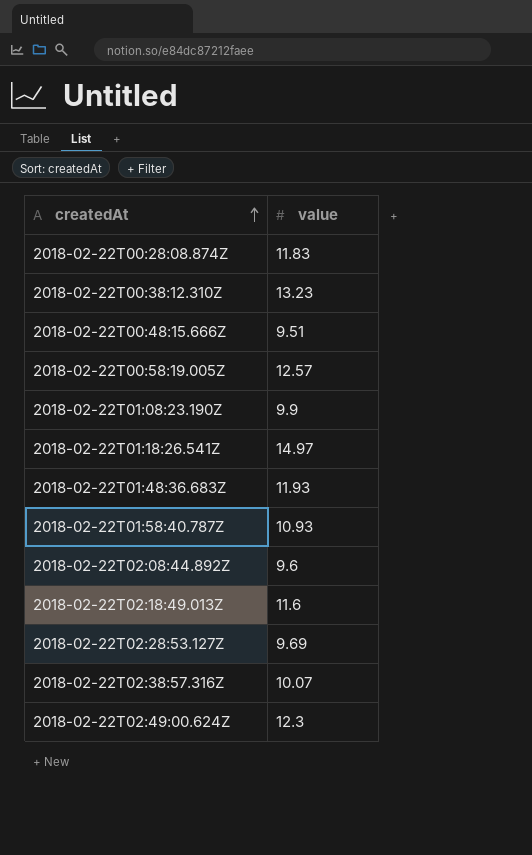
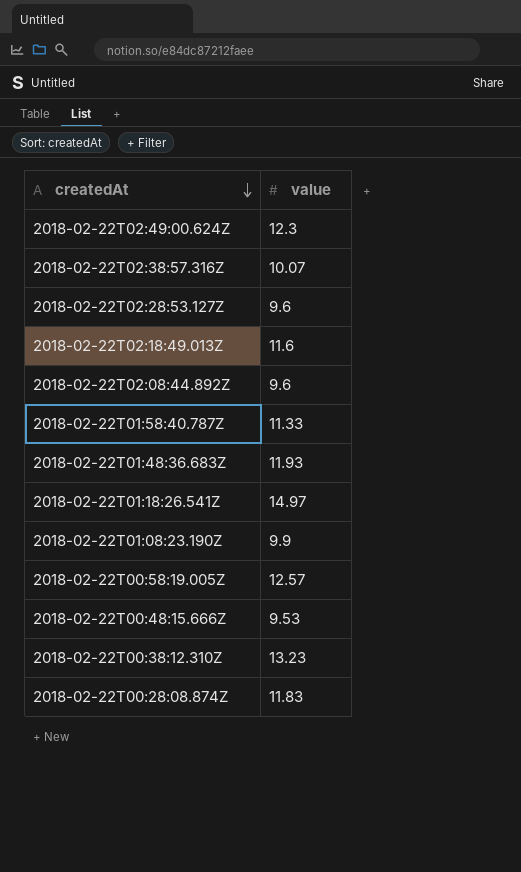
row order: createdAt ascending -> createdAt descending
2018-02-22T02:28:53.127Z | value: 9.69 -> 9.6
2018-02-22T01:58:40.787Z | value: 10.93 -> 11.33
2018-02-22T00:48:15.666Z | value: 9.51 -> 9.53

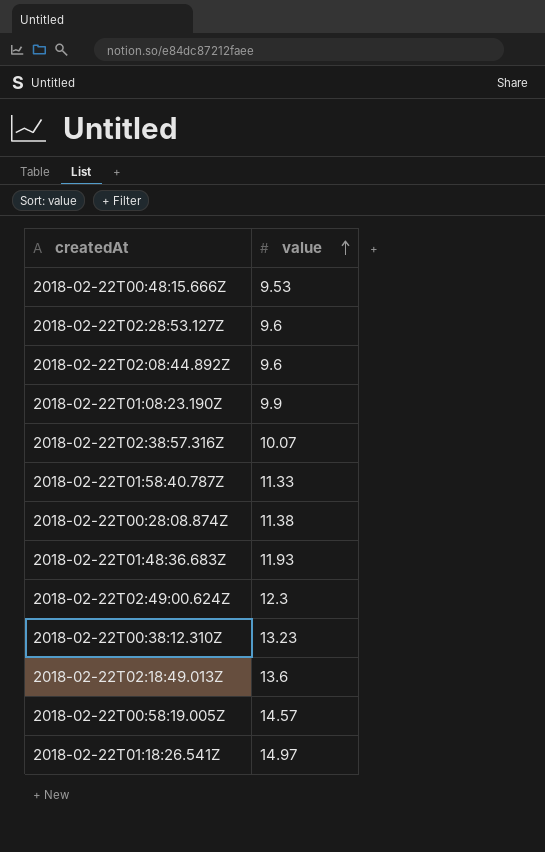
row order: createdAt descending -> value ascending
2018-02-22T00:28:08.874Z | value: 11.83 -> 11.38
2018-02-22T02:18:49.013Z | value: 11.6 -> 13.6
2018-02-22T00:58:19.005Z | value: 12.57 -> 14.57

